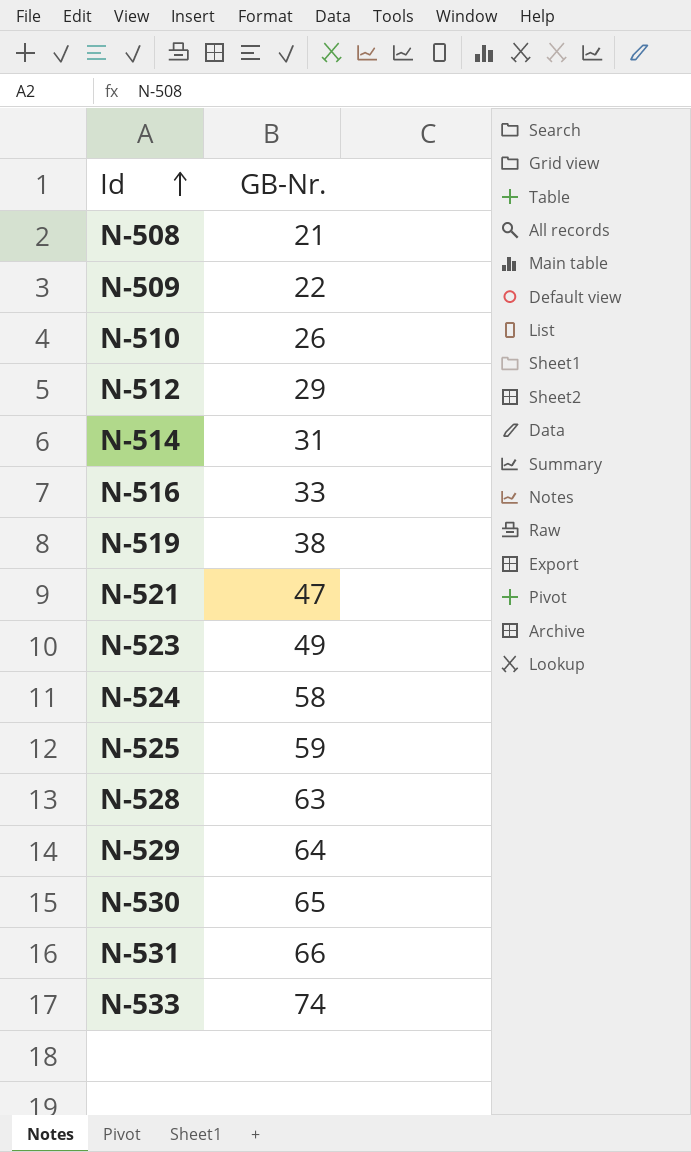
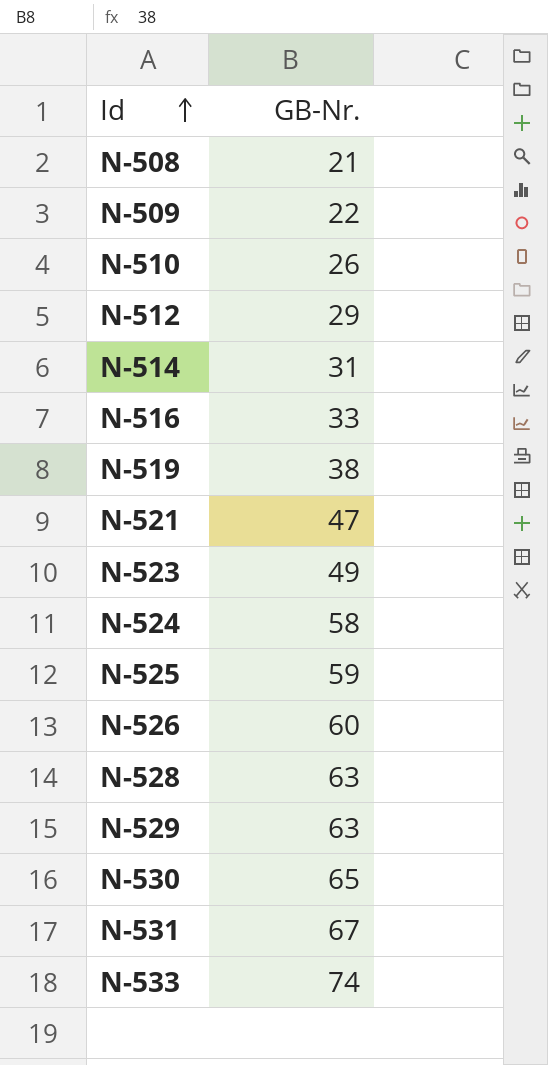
row N-526: none -> 60
N-529 | GB-Nr.: 64 -> 63
N-531 | GB-Nr.: 66 -> 67

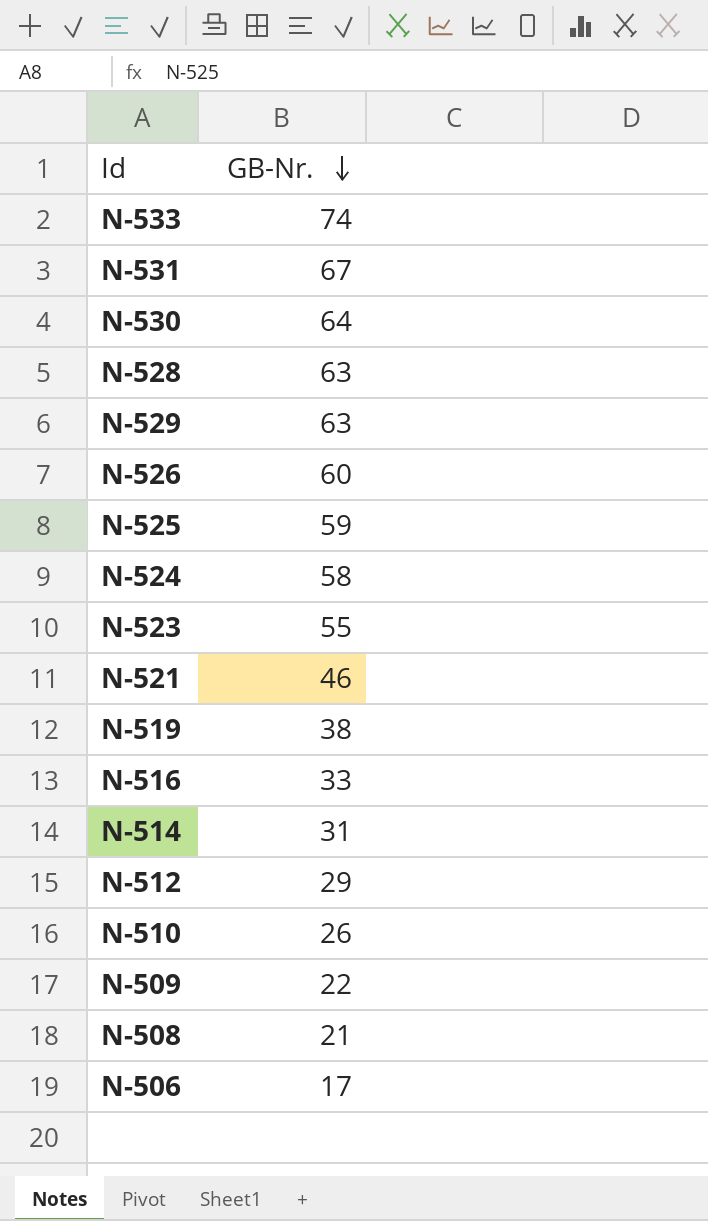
row order: Id ascending -> GB-Nr. descending
N-530 | GB-Nr.: 65 -> 64
N-523 | GB-Nr.: 49 -> 55
N-521 | GB-Nr.: 47 -> 46
row N-506: none -> 17

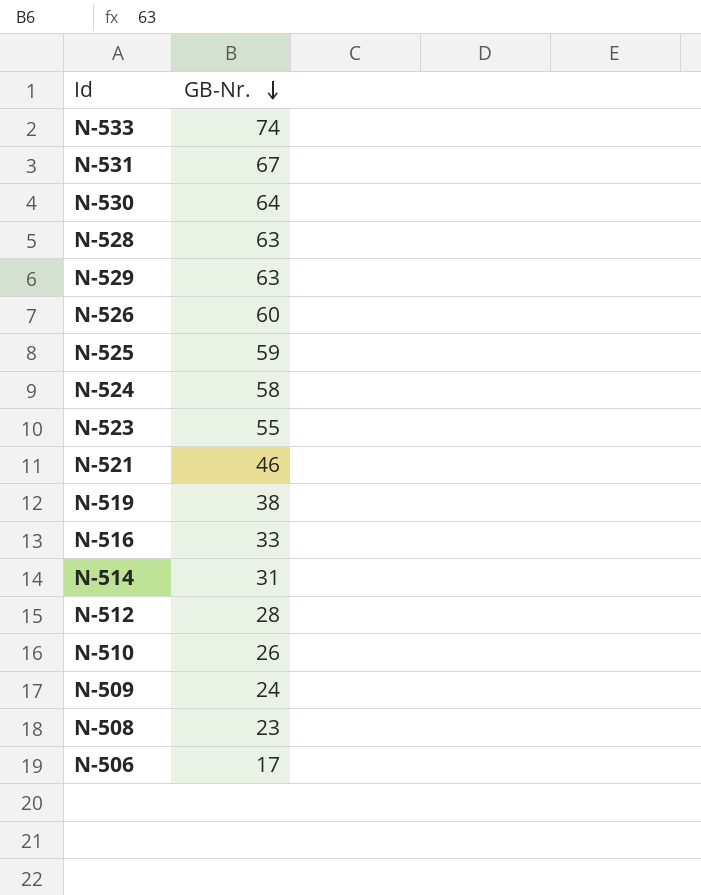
N-512 | GB-Nr.: 29 -> 28
N-509 | GB-Nr.: 22 -> 24
N-508 | GB-Nr.: 21 -> 23

